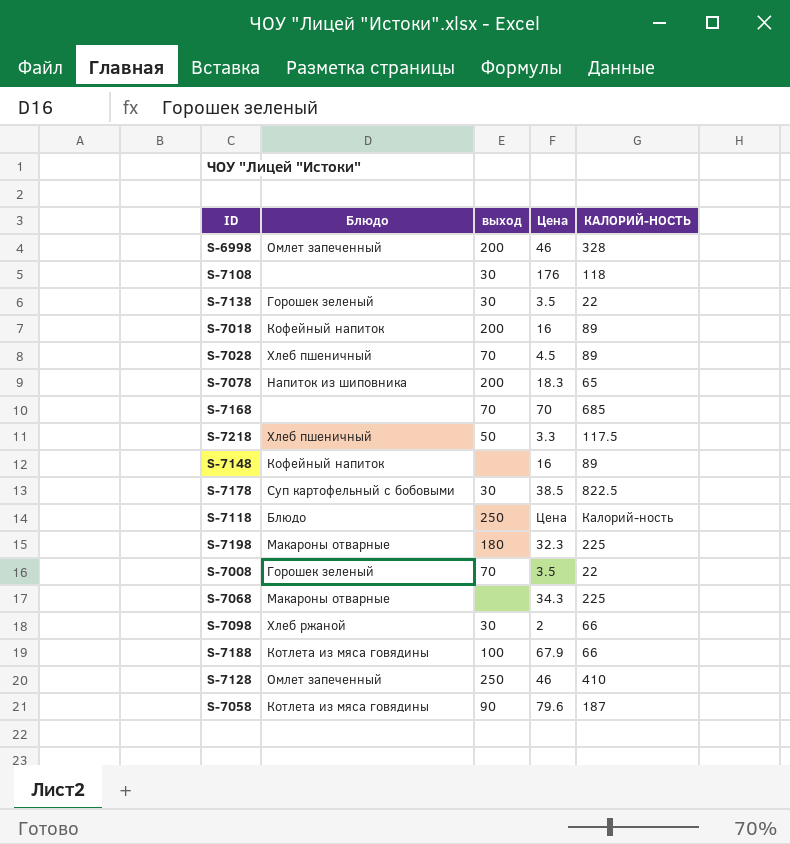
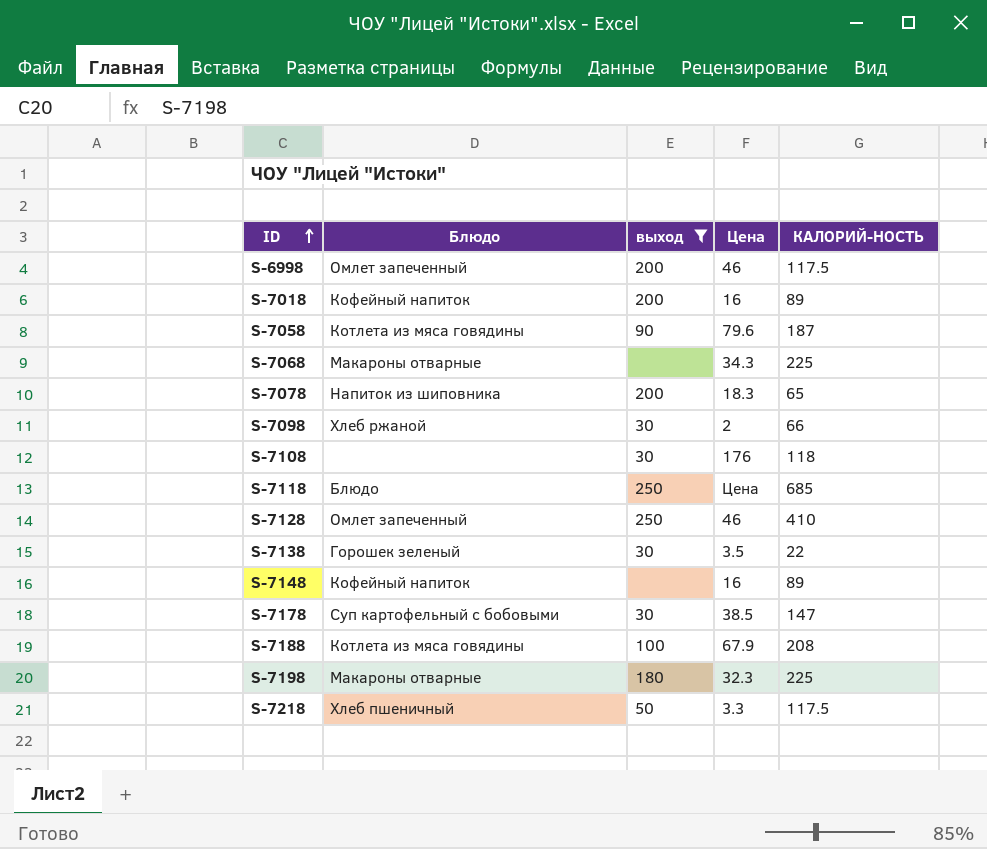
filter: none -> выход != 70
row order: none -> ID ascending
S-6998 | КАЛОРИЙ-НОСТЬ: 328 -> 117.5
S-7118 | КАЛОРИЙ-НОСТЬ: Калорий-ность -> 685
S-7178 | КАЛОРИЙ-НОСТЬ: 822.5 -> 147
S-7188 | КАЛОРИЙ-НОСТЬ: 66 -> 208

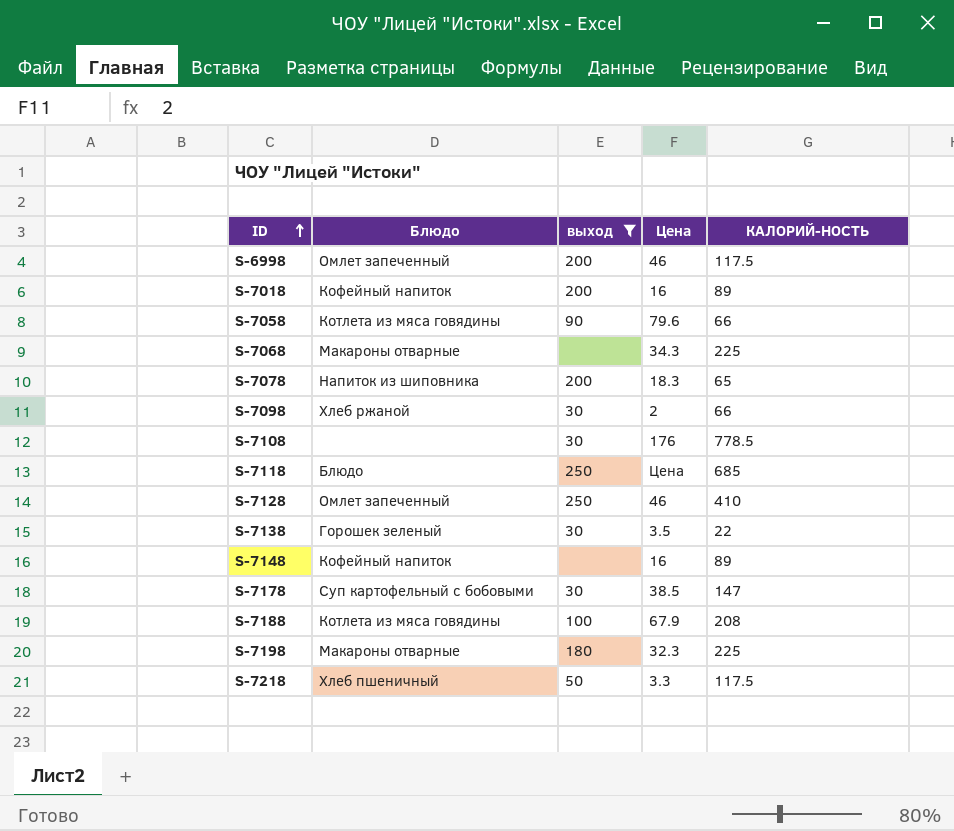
S-7058 | КАЛОРИЙ-НОСТЬ: 187 -> 66
S-7108 | КАЛОРИЙ-НОСТЬ: 118 -> 778.5

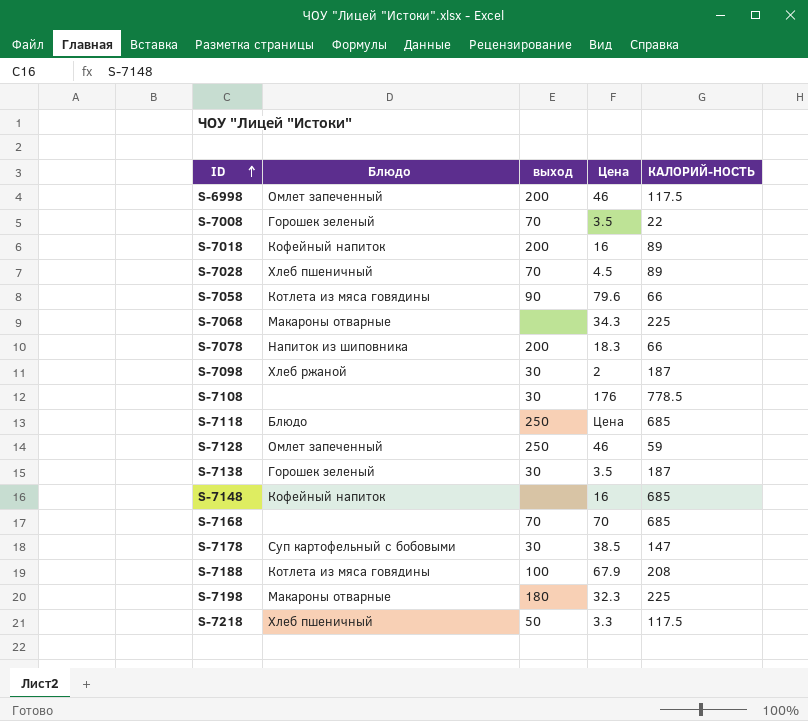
filter: выход != 70 -> none
S-7078 | КАЛОРИЙ-НОСТЬ: 65 -> 66
S-7098 | КАЛОРИЙ-НОСТЬ: 66 -> 187
S-7128 | КАЛОРИЙ-НОСТЬ: 410 -> 59
S-7138 | КАЛОРИЙ-НОСТЬ: 22 -> 187
S-7148 | КАЛОРИЙ-НОСТЬ: 89 -> 685

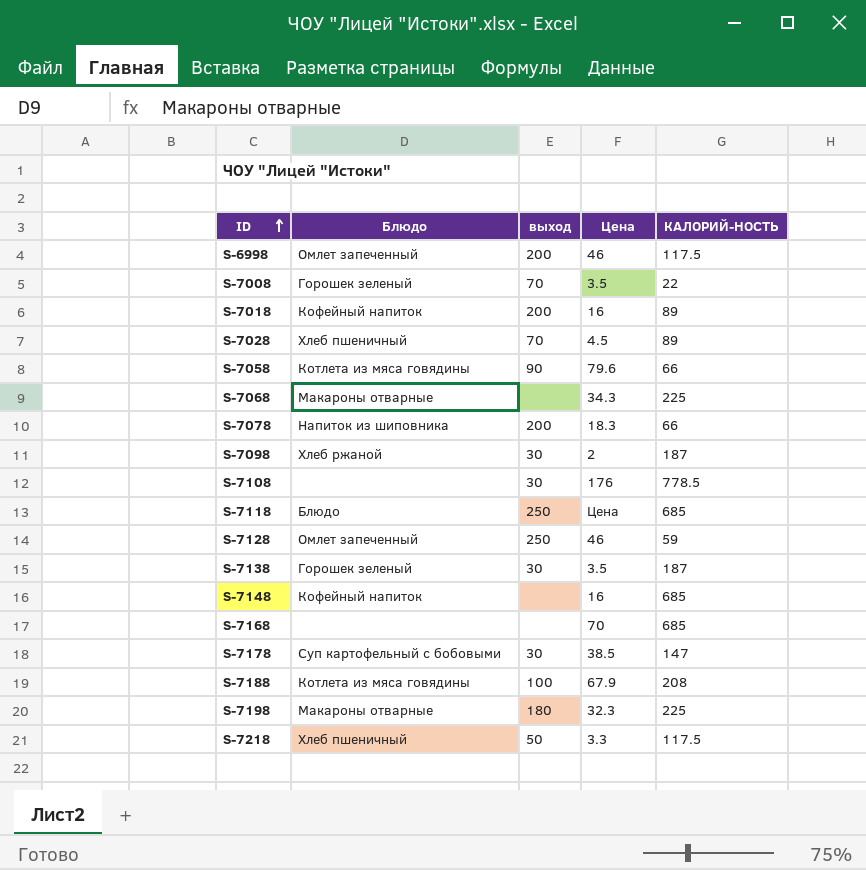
S-7168 | выход: 70 -> none

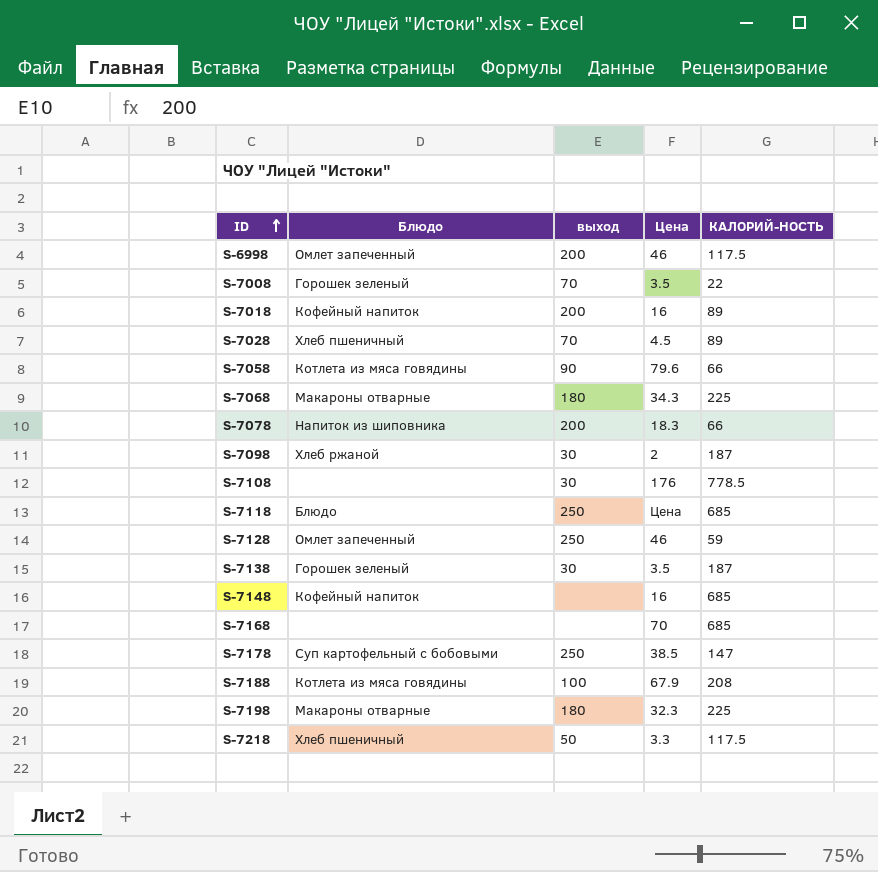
S-7068 | выход: none -> 180
S-7178 | выход: 30 -> 250

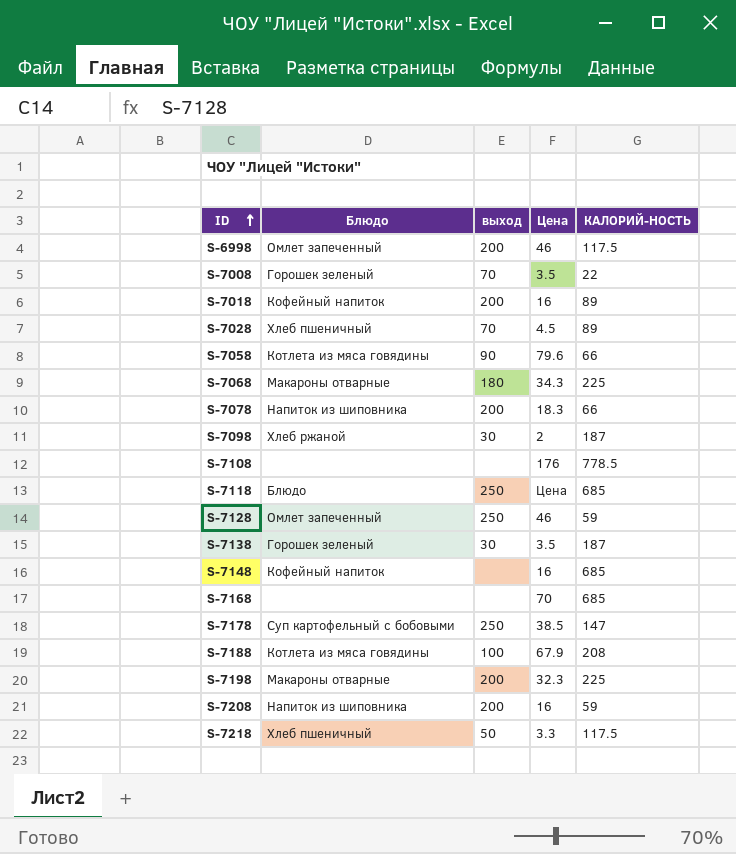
S-7108 | выход: 30 -> none
S-7198 | выход: 180 -> 200
row S-7208: none -> Напиток из шиповника | 200 | 16 | 59

